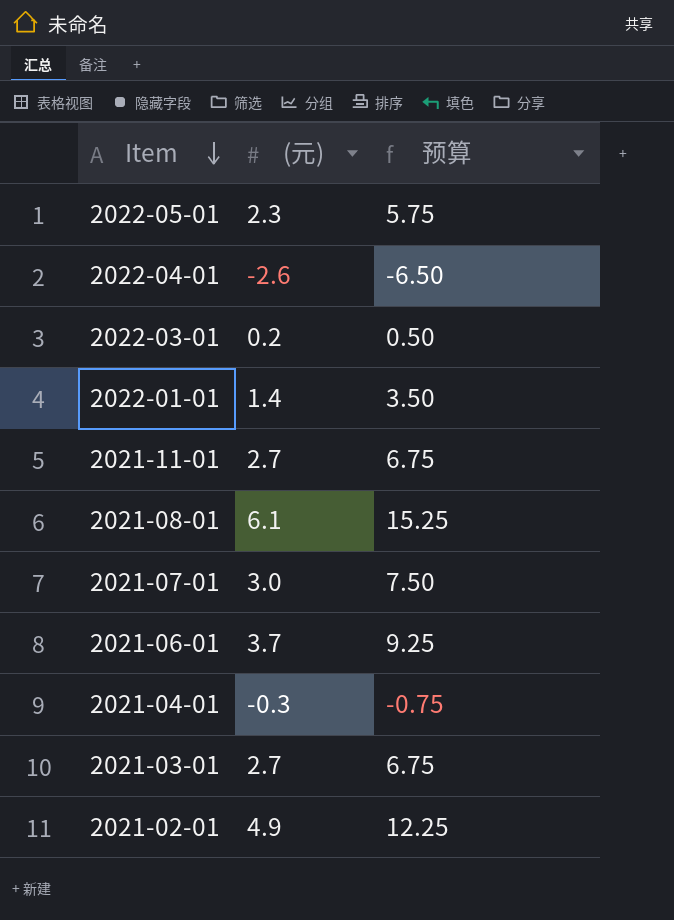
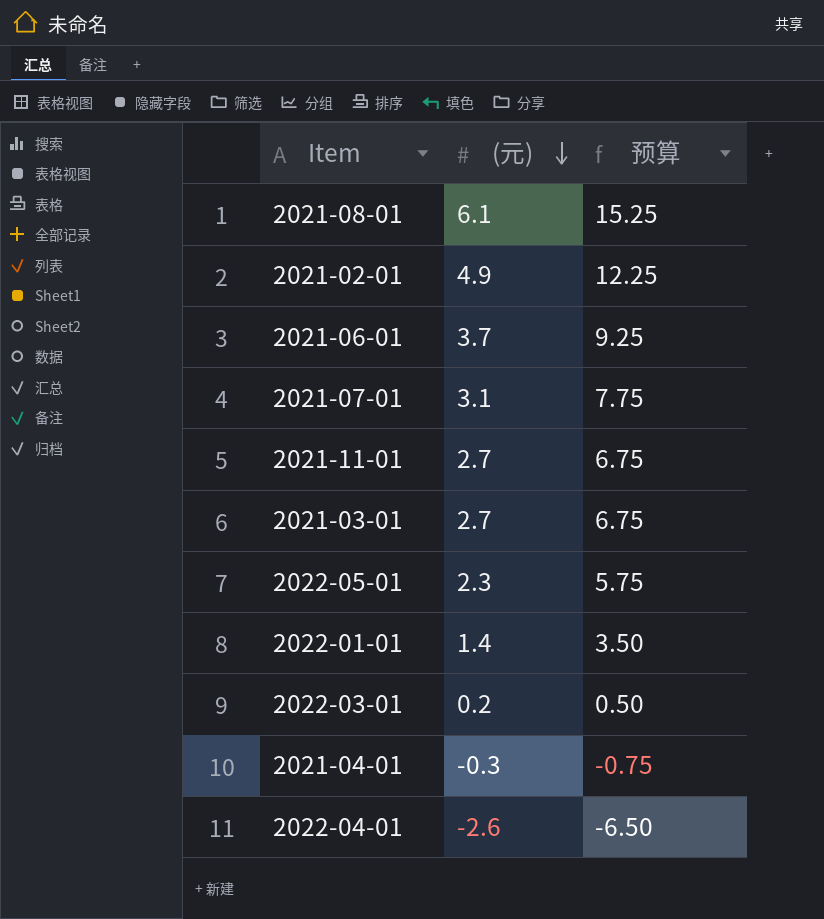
row order: Item descending -> (元) descending
2021-07-01 | (元): 3.0 -> 3.1
2021-07-01 | 预算: 7.50 -> 7.75

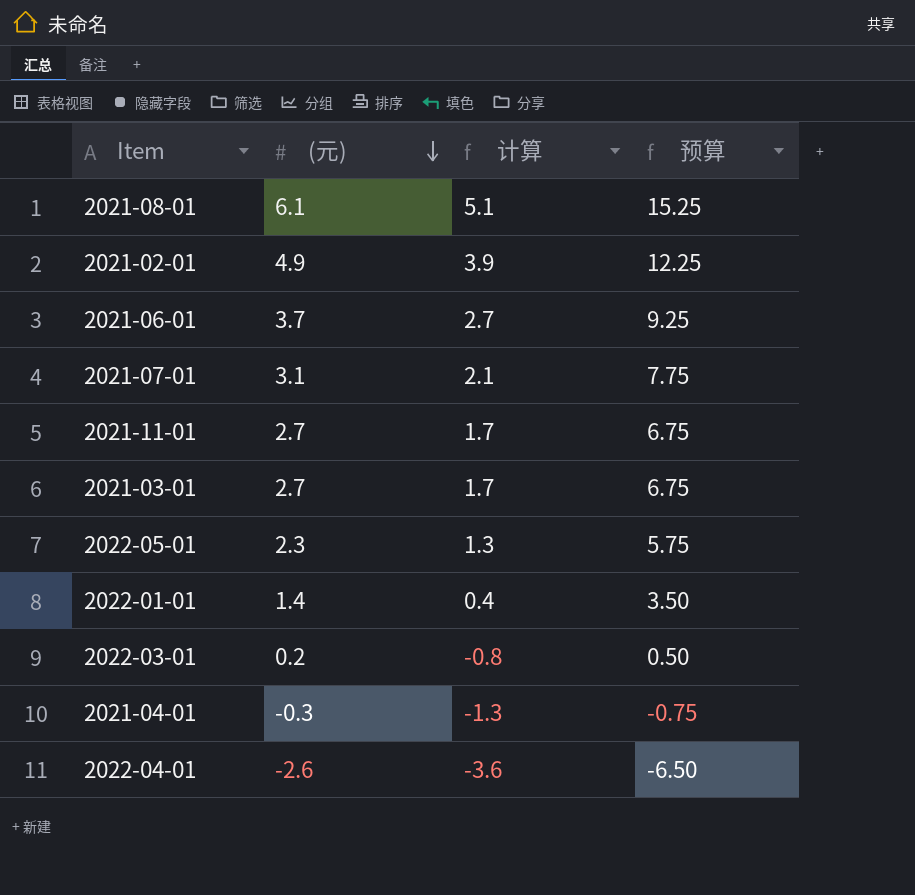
column 计算 | formula: none -> [(元)] - 1

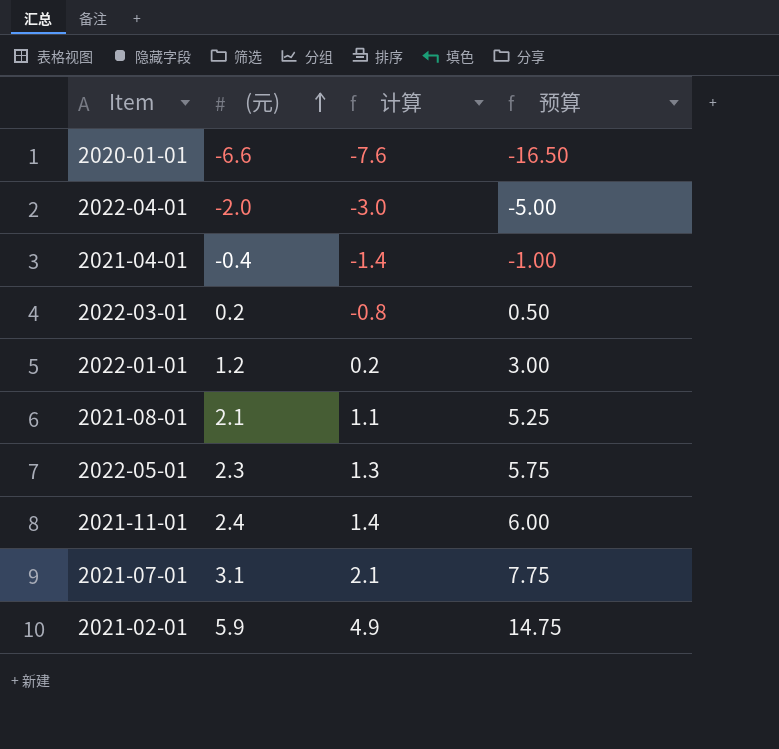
row order: (元) descending -> (元) ascending
row 2021-06-01: 3.7 | 2.7 | 9.25 -> none
row 2021-03-01: 2.7 | 1.7 | 6.75 -> none
row 2020-01-01: none -> -6.6 | -7.6 | -16.50
2022-04-01 | (元): -2.6 -> -2.0
2022-04-01 | 计算: -3.6 -> -3.0
2022-04-01 | 预算: -6.50 -> -5.00
2021-04-01 | (元): -0.3 -> -0.4
2021-04-01 | 计算: -1.3 -> -1.4
2021-04-01 | 预算: -0.75 -> -1.00
2022-01-01 | (元): 1.4 -> 1.2
2022-01-01 | 计算: 0.4 -> 0.2
2022-01-01 | 预算: 3.50 -> 3.00
2021-08-01 | (元): 6.1 -> 2.1
2021-08-01 | 计算: 5.1 -> 1.1
2021-08-01 | 预算: 15.25 -> 5.25
2021-11-01 | (元): 2.7 -> 2.4
2021-11-01 | 计算: 1.7 -> 1.4
2021-11-01 | 预算: 6.75 -> 6.00
2021-02-01 | (元): 4.9 -> 5.9
2021-02-01 | 计算: 3.9 -> 4.9
2021-02-01 | 预算: 12.25 -> 14.75

